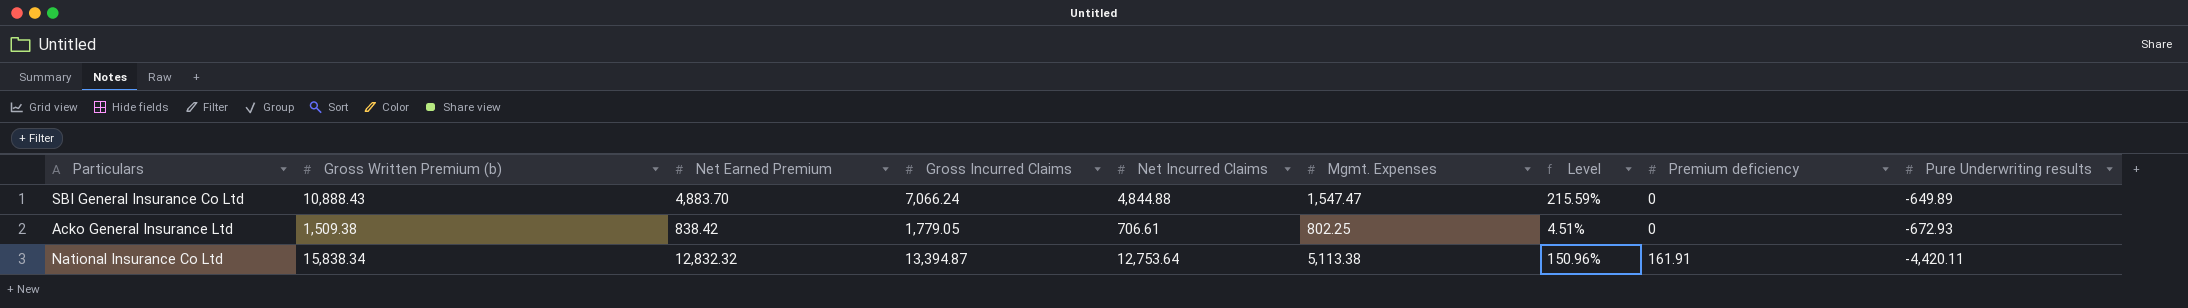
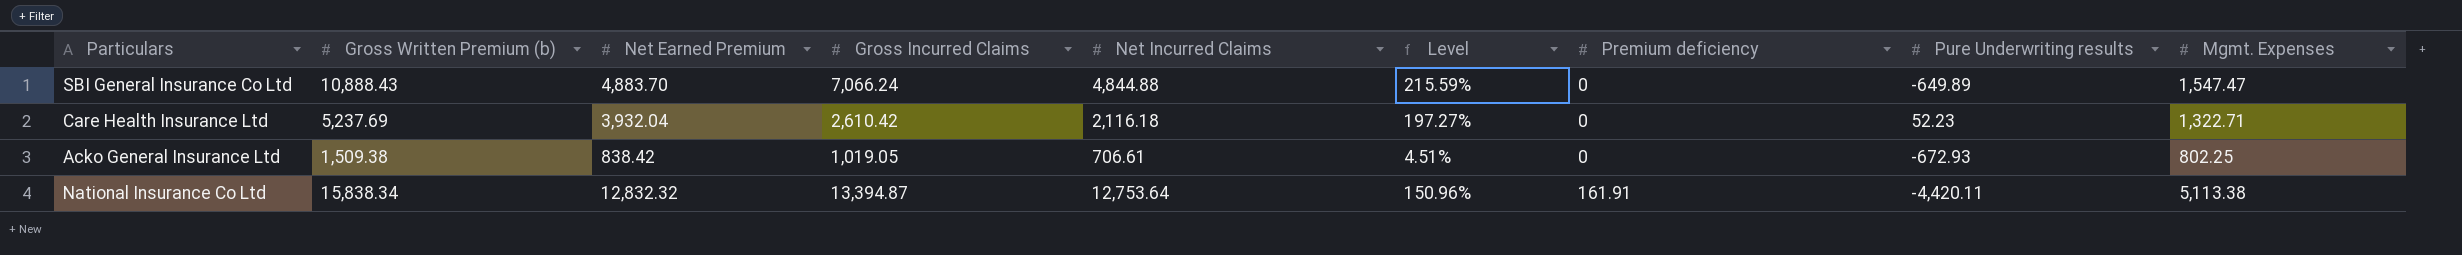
column Mgmt. Expenses | position: 6 -> 9
row Care Health Insurance Ltd: none -> 5,237.69 | 3,932.04 | 2,610.42 | 2,116.18 | 197.27% | 0 | 52.23 | 1,322.71
Acko General Insurance Ltd | Gross Incurred Claims: 1,779.05 -> 1,019.05

